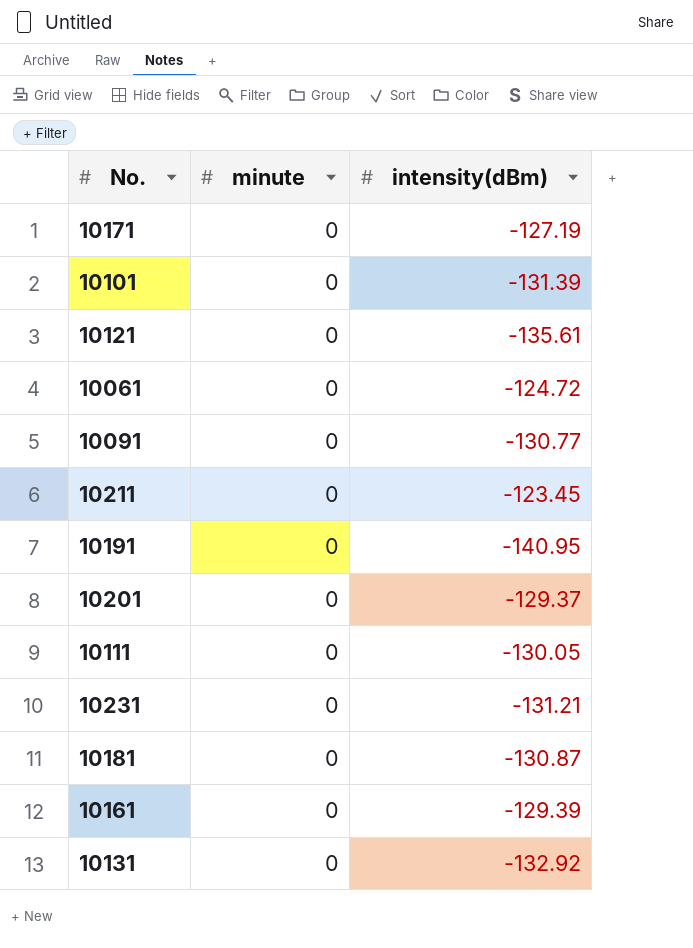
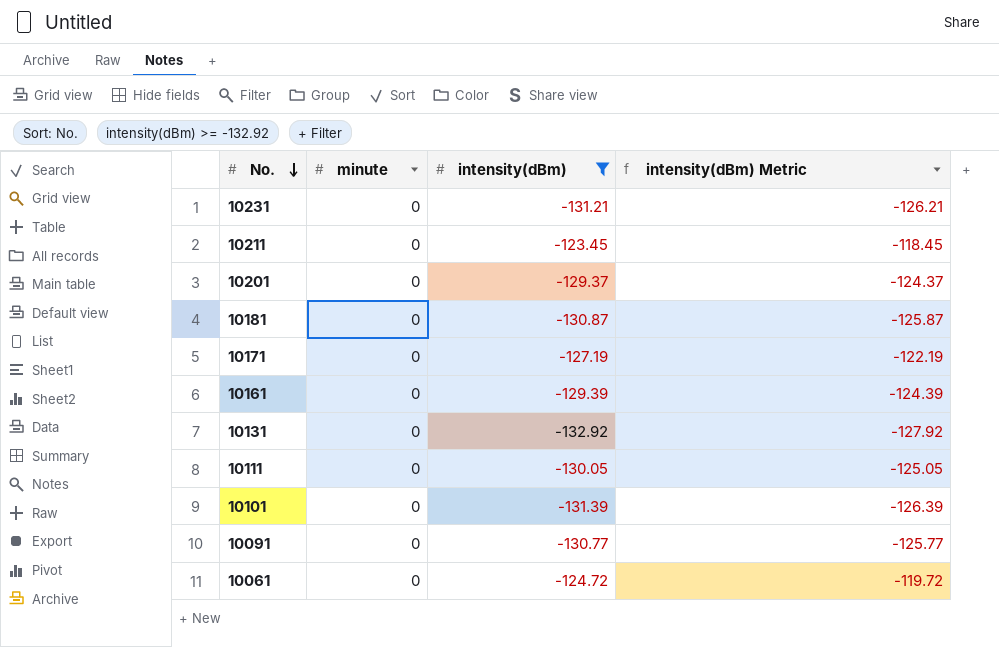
filter: none -> intensity(dBm) >= -132.92
row order: none -> No. descending
column intensity(dBm) Metric | formula: none -> [intensity(dBm)] + 5

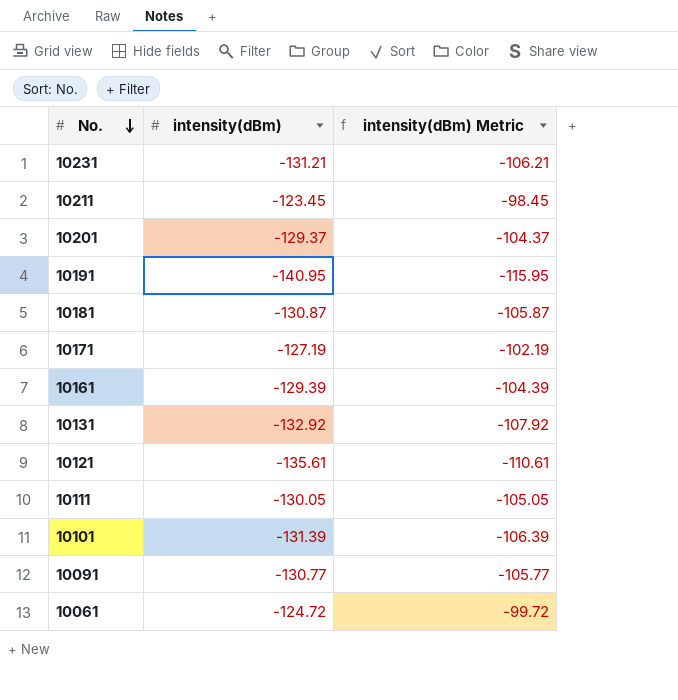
filter: intensity(dBm) >= -132.92 -> none
column minute | position: 2 -> none
column intensity(dBm) Metric | formula: [intensity(dBm)] + 5 -> [intensity(dBm)] + 25

